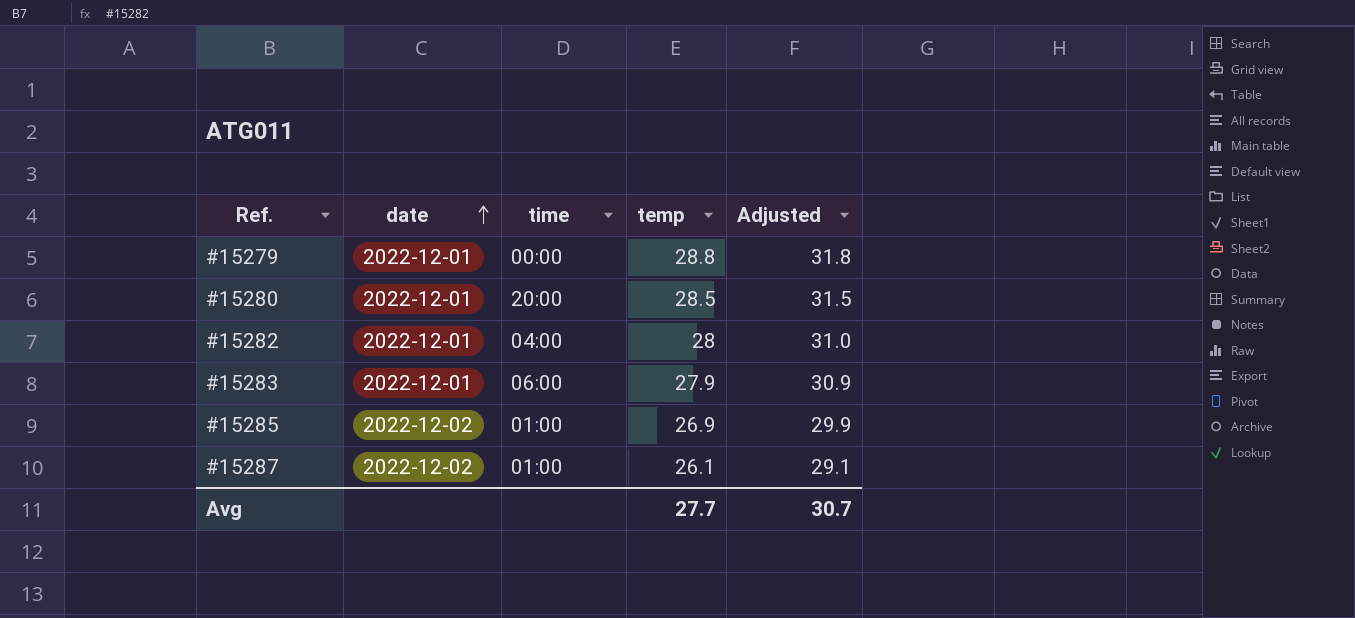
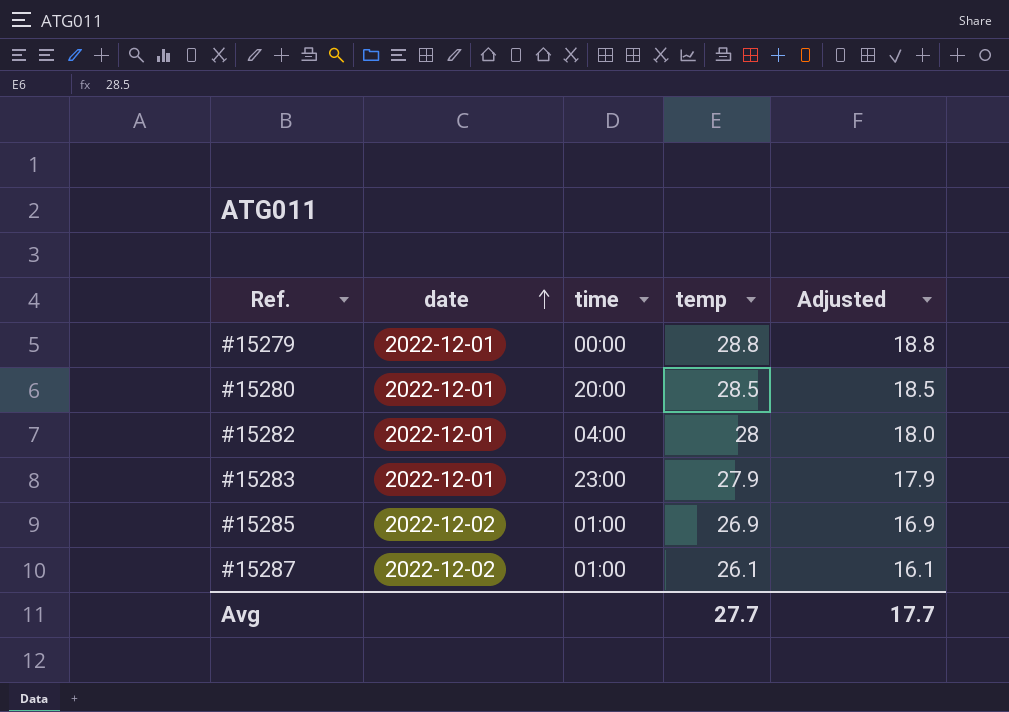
column Adjusted | formula: [temp] + 3 -> [temp] - 10
#15283 | time: 06:00 -> 23:00
Avg | Adjusted: 30.7 -> 17.7

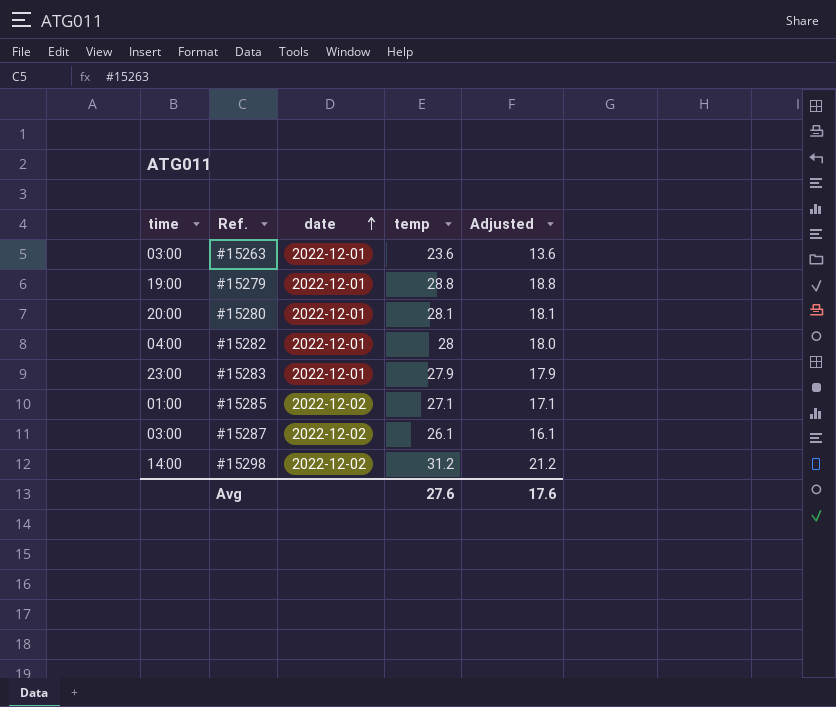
column time | position: 3 -> 1
row #15263: none -> 03:00 | 2022-12-01 | 23.6 | 13.6
#15279 | time: 00:00 -> 19:00
#15280 | temp: 28.5 -> 28.1
#15280 | Adjusted: 18.5 -> 18.1
#15285 | temp: 26.9 -> 27.1
#15285 | Adjusted: 16.9 -> 17.1
#15287 | time: 01:00 -> 03:00
row #15298: none -> 14:00 | 2022-12-02 | 31.2 | 21.2
Avg | temp: 27.7 -> 27.6
Avg | Adjusted: 17.7 -> 17.6

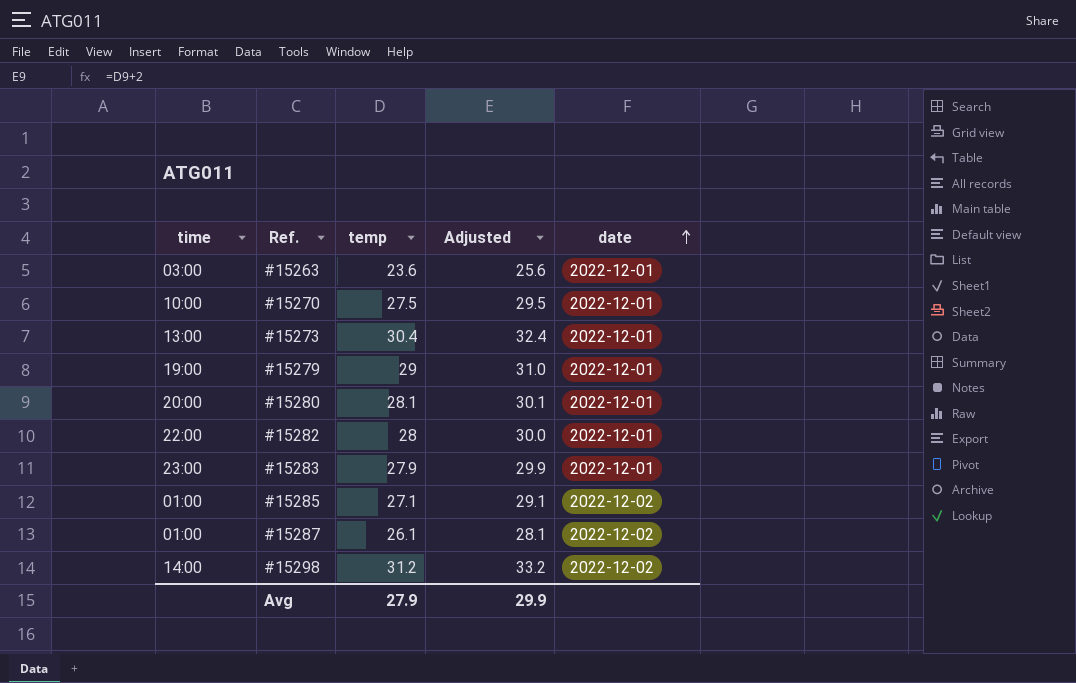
column Adjusted | formula: [temp] - 10 -> [temp] + 2
column date | position: 3 -> 5
row #15270: none -> 10:00 | 27.5 | 29.5 | 2022-12-01
row #15273: none -> 13:00 | 30.4 | 32.4 | 2022-12-01
#15279 | temp: 28.8 -> 29
#15282 | time: 04:00 -> 22:00
#15287 | time: 03:00 -> 01:00
Avg | temp: 27.6 -> 27.9
Avg | Adjusted: 17.6 -> 29.9

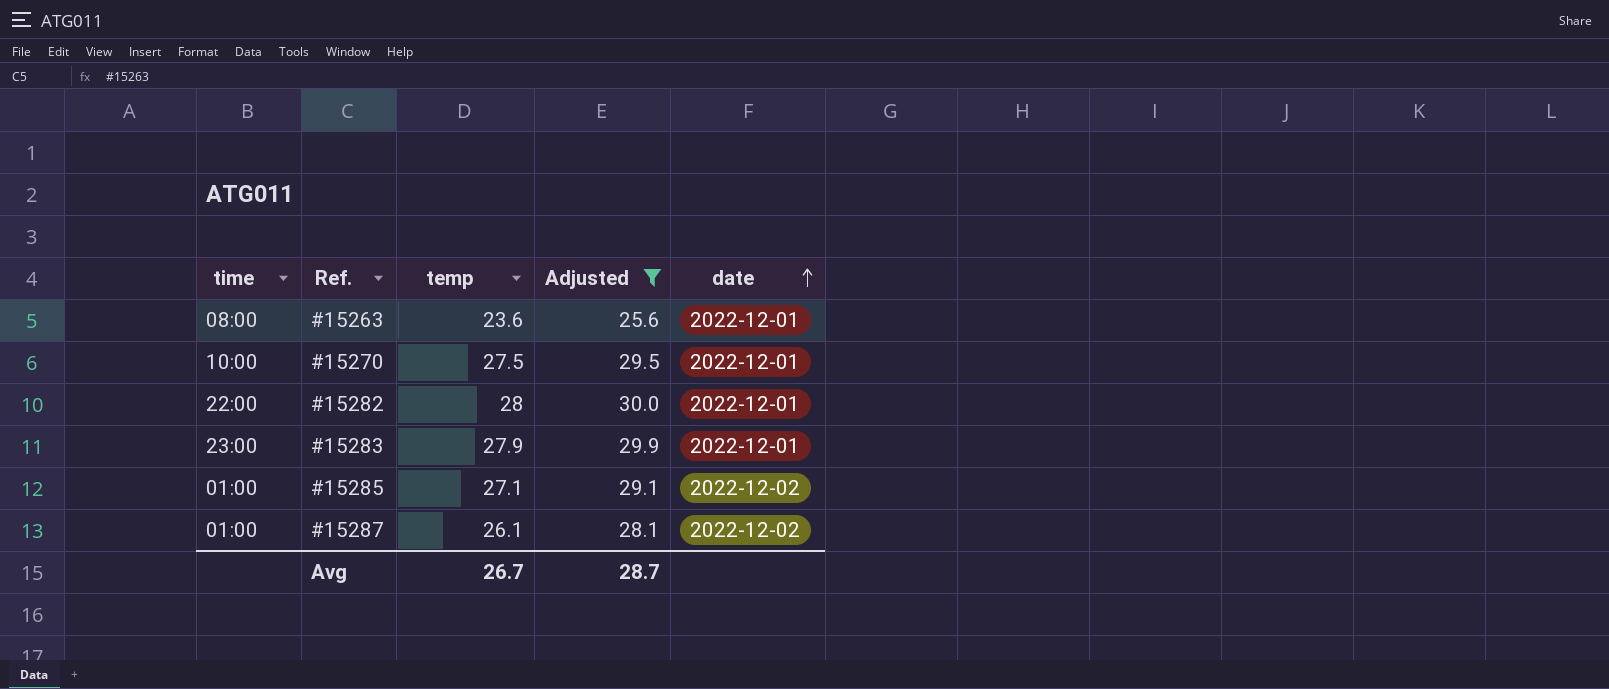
filter: none -> Adjusted <= 30.0
#15263 | time: 03:00 -> 08:00
Avg | temp: 27.9 -> 26.7
Avg | Adjusted: 29.9 -> 28.7

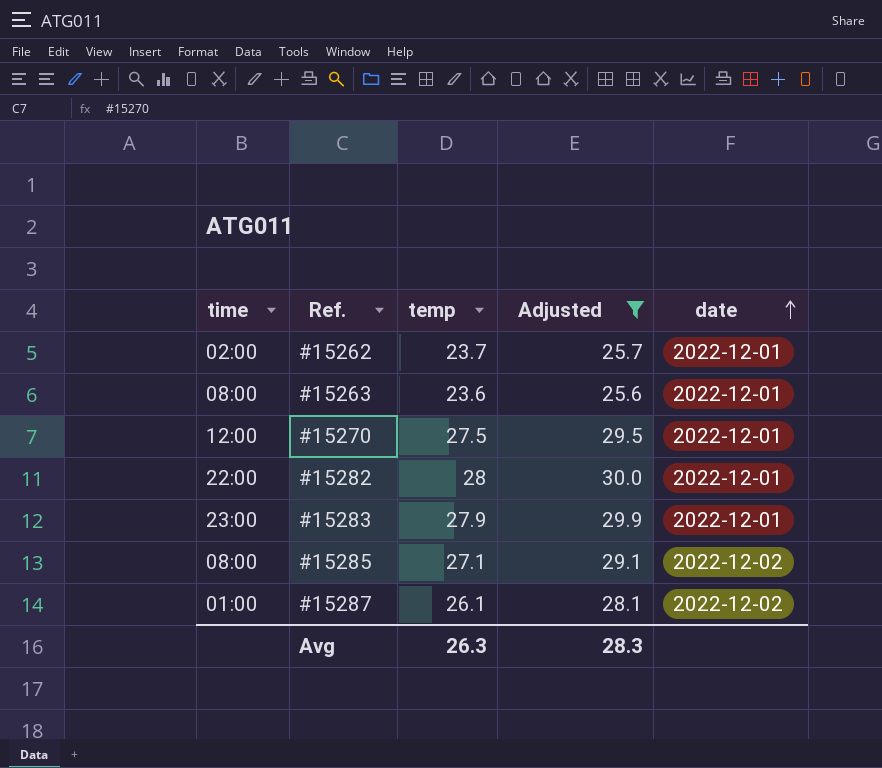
row #15262: none -> 02:00 | 23.7 | 25.7 | 2022-12-01
#15270 | time: 10:00 -> 12:00
#15285 | time: 01:00 -> 08:00
Avg | temp: 26.7 -> 26.3
Avg | Adjusted: 28.7 -> 28.3

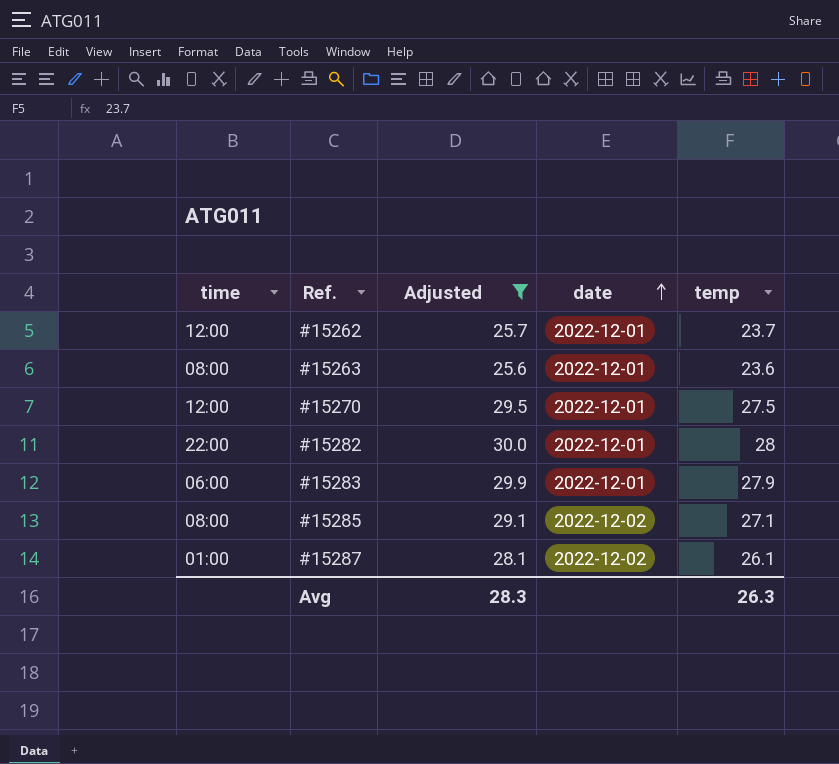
column temp | position: 3 -> 5
#15262 | time: 02:00 -> 12:00
#15283 | time: 23:00 -> 06:00

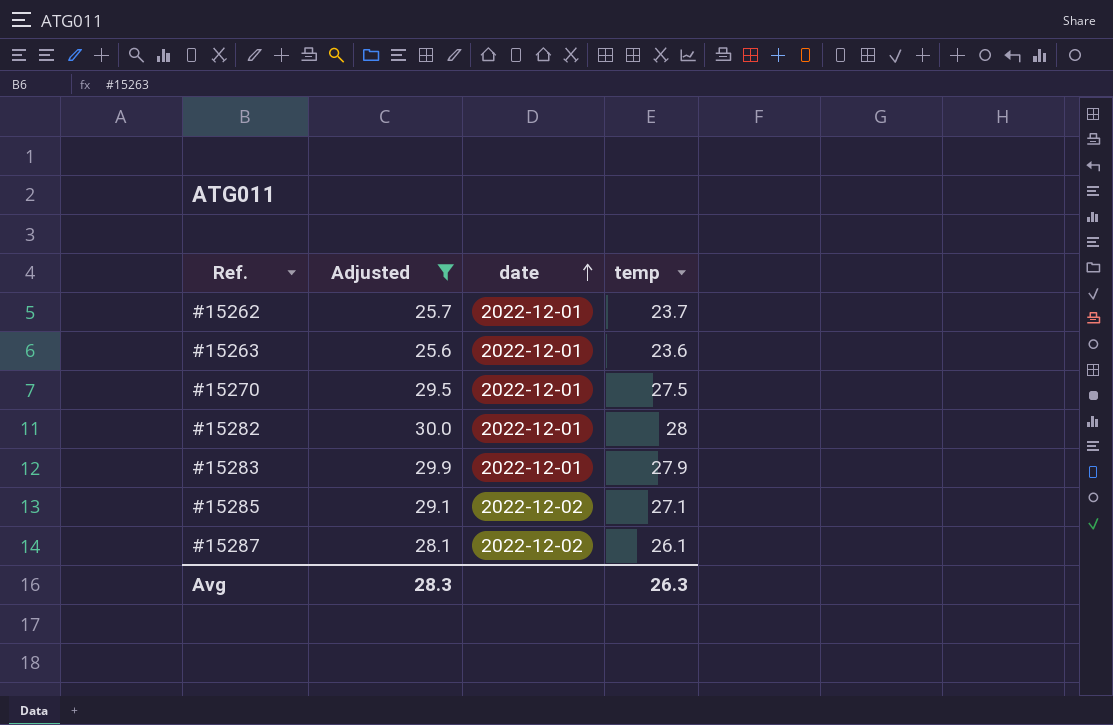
column time | position: 1 -> none

